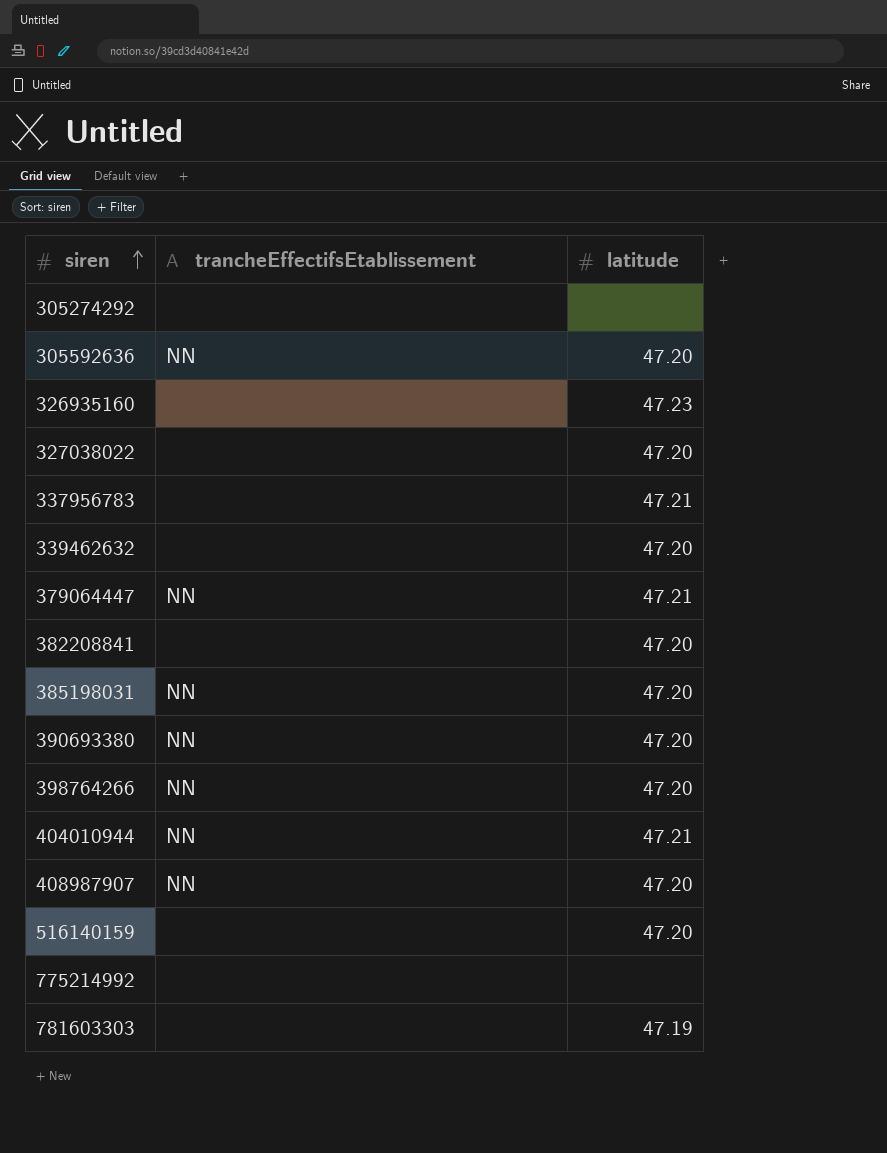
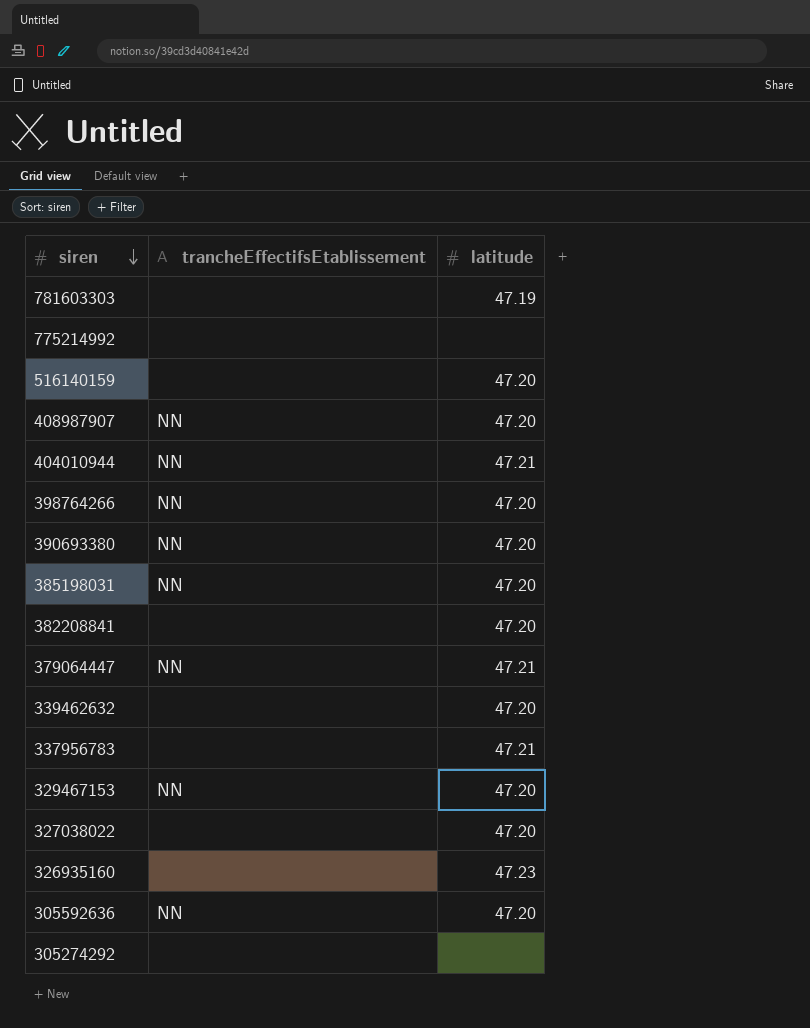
row order: siren ascending -> siren descending
row 329467153: none -> NN | 47.20

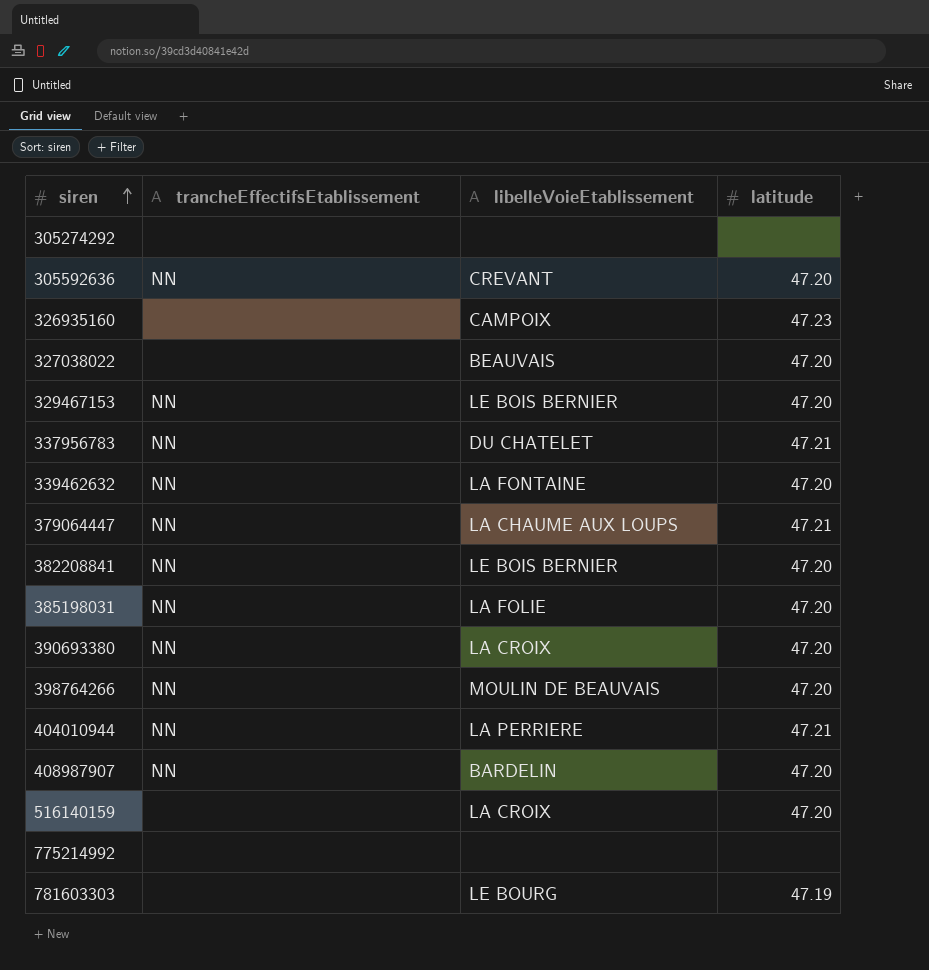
row order: siren descending -> siren ascending
column libelleVoieEtablissement | position: none -> 3
337956783 | trancheEffectifsEtablissement: none -> NN
339462632 | trancheEffectifsEtablissement: none -> NN
382208841 | trancheEffectifsEtablissement: none -> NN

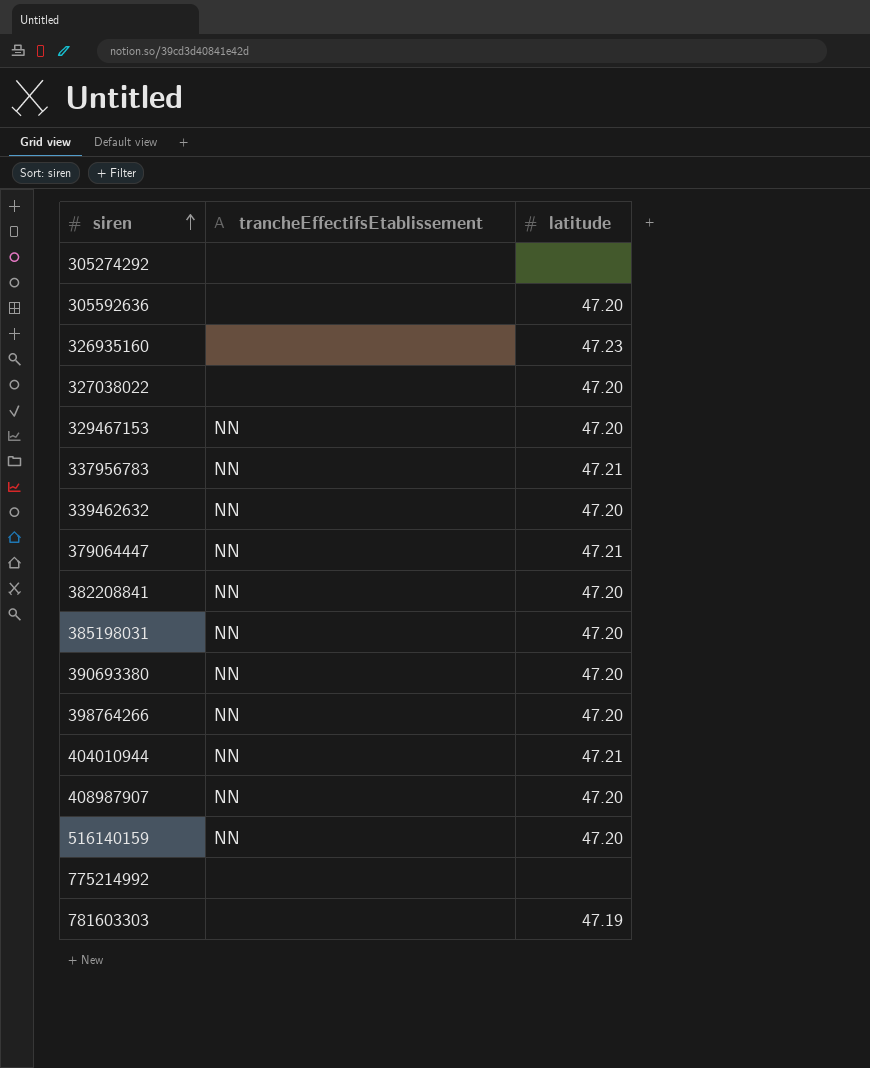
column libelleVoieEtablissement | position: 3 -> none
305592636 | trancheEffectifsEtablissement: NN -> none
516140159 | trancheEffectifsEtablissement: none -> NN

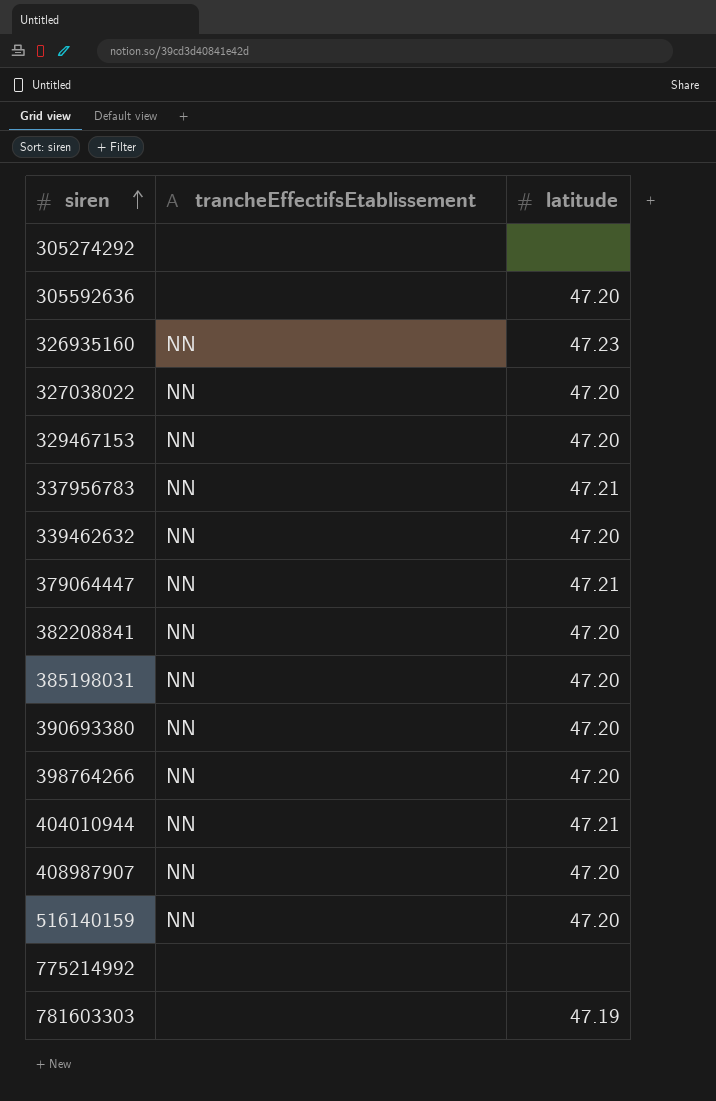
326935160 | trancheEffectifsEtablissement: none -> NN
327038022 | trancheEffectifsEtablissement: none -> NN

